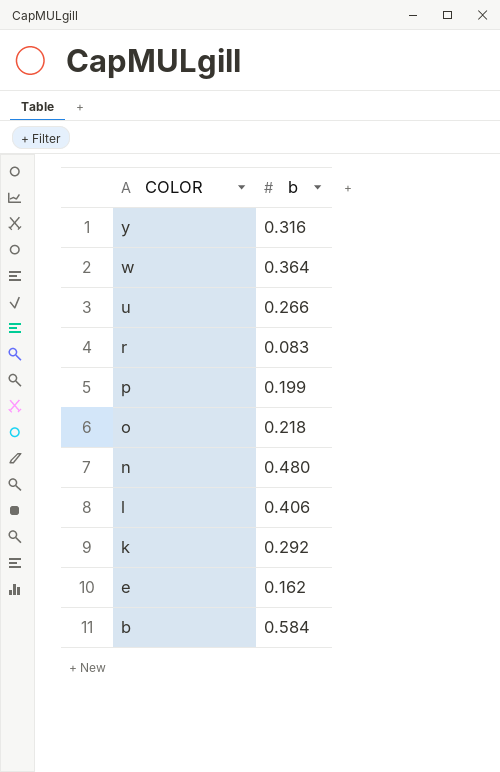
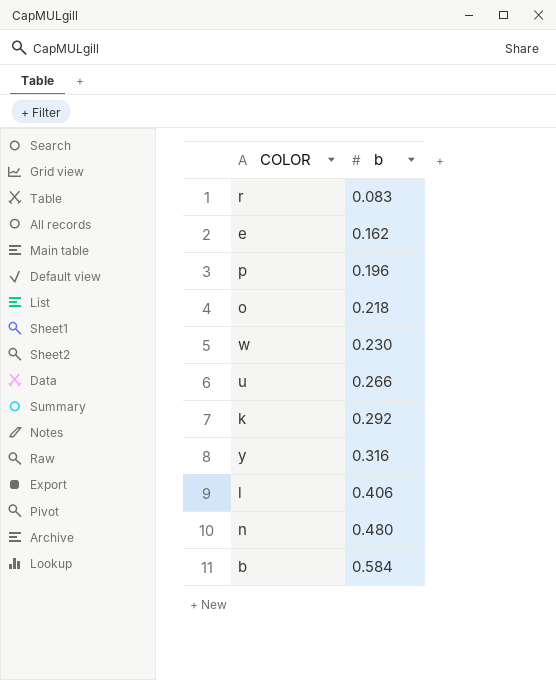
row order: COLOR descending -> b ascending
p | b: 0.199 -> 0.196
w | b: 0.364 -> 0.230

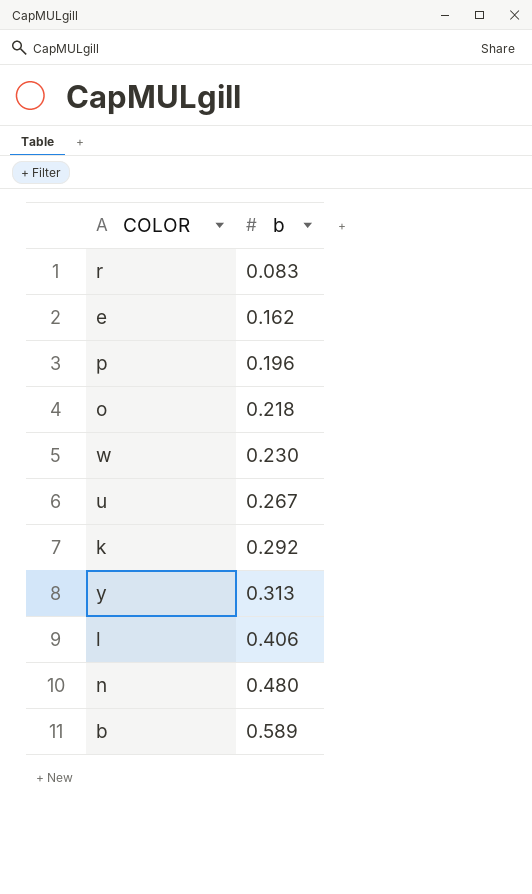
u | b: 0.266 -> 0.267
y | b: 0.316 -> 0.313
b | b: 0.584 -> 0.589

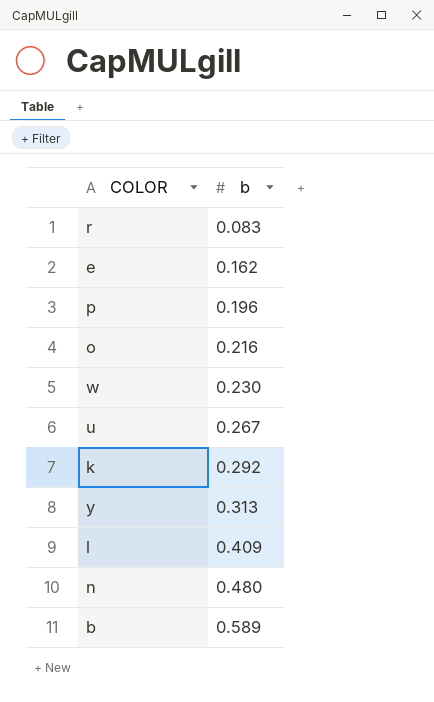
o | b: 0.218 -> 0.216
l | b: 0.406 -> 0.409

